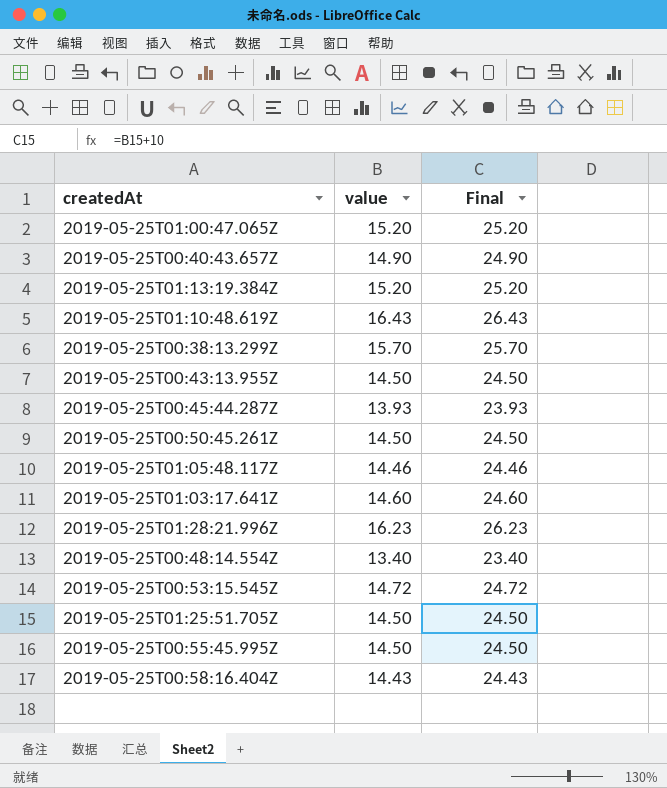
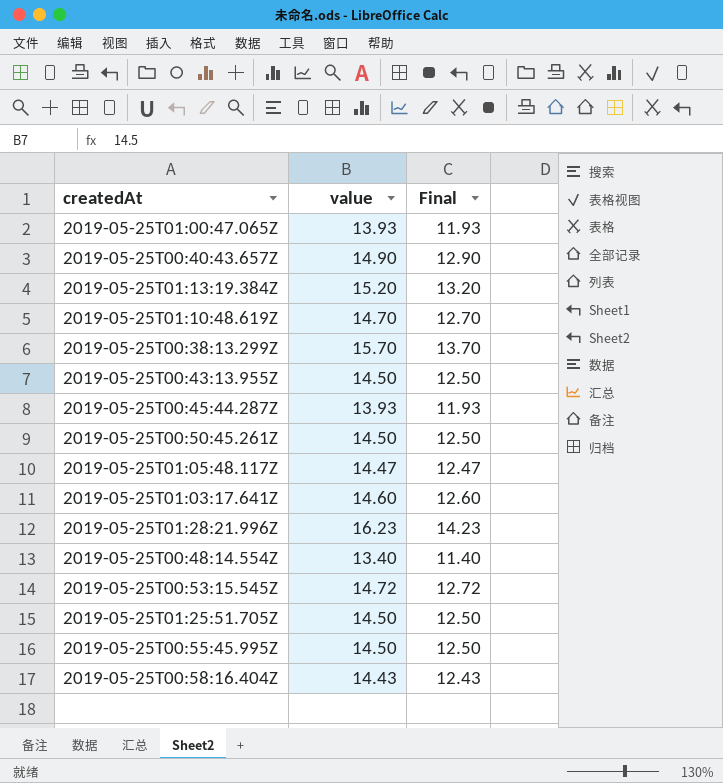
column Final | formula: [value] + 10 -> [value] - 2
2019-05-25T01:00:47.065Z | value: 15.20 -> 13.93
2019-05-25T01:10:48.619Z | value: 16.43 -> 14.70
2019-05-25T01:05:48.117Z | value: 14.46 -> 14.47

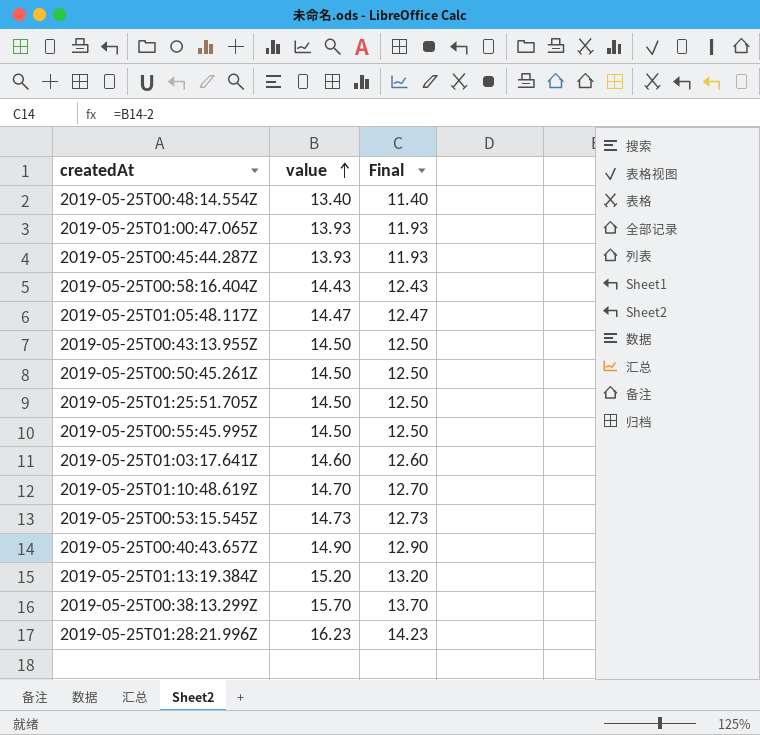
row order: none -> value ascending
2019-05-25T00:53:15.545Z | value: 14.72 -> 14.73
2019-05-25T00:53:15.545Z | Final: 12.72 -> 12.73

